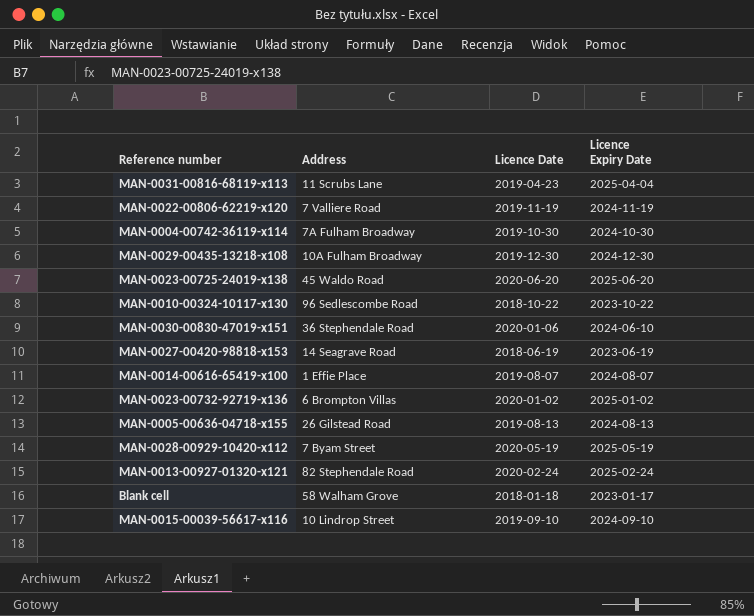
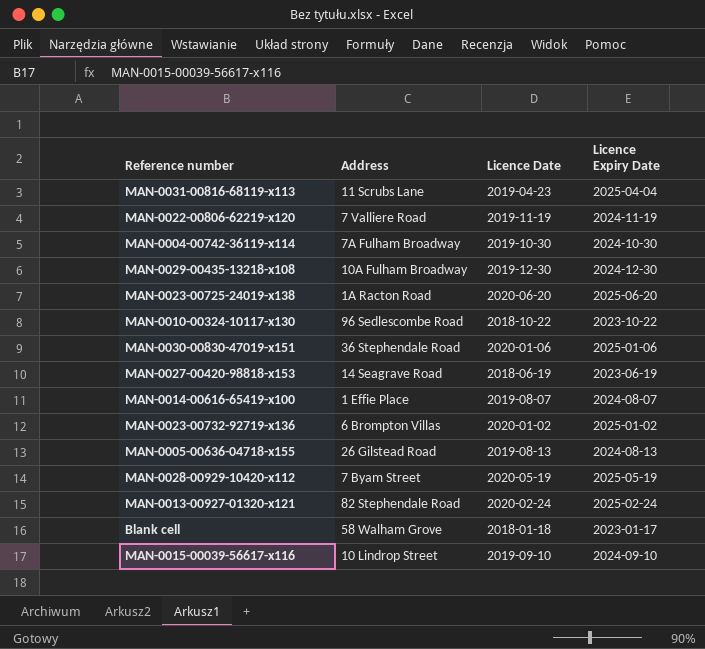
MAN-0023-00725-24019-x138 | Address: 45 Waldo Road -> 1A Racton Road
MAN-0030-00830-47019-x151 | Licence Expiry Date: 2024-06-10 -> 2025-01-06

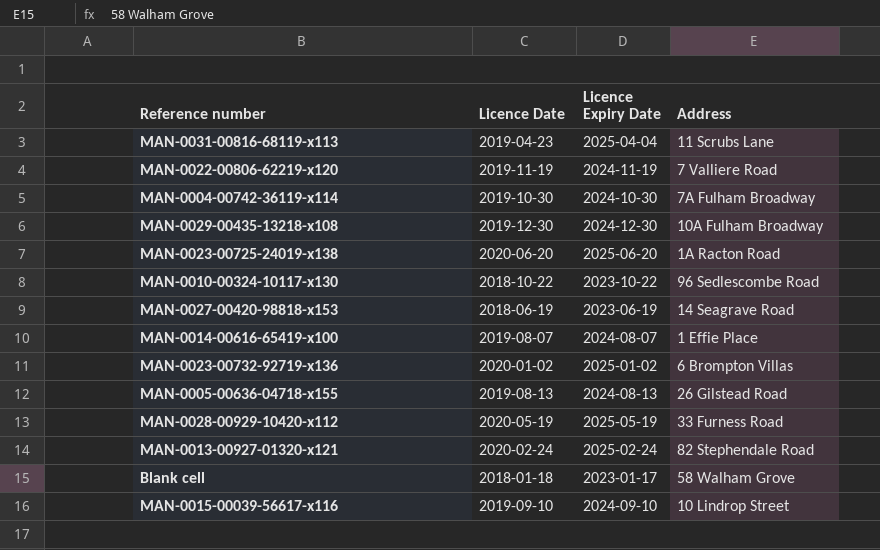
column Address | position: 2 -> 4
row MAN-0030-00830-47019-x151: 36 Stephendale Road | 2020-01-06 | 2025-01-06 -> none
MAN-0028-00929-10420-x112 | Address: 7 Byam Street -> 33 Furness Road

